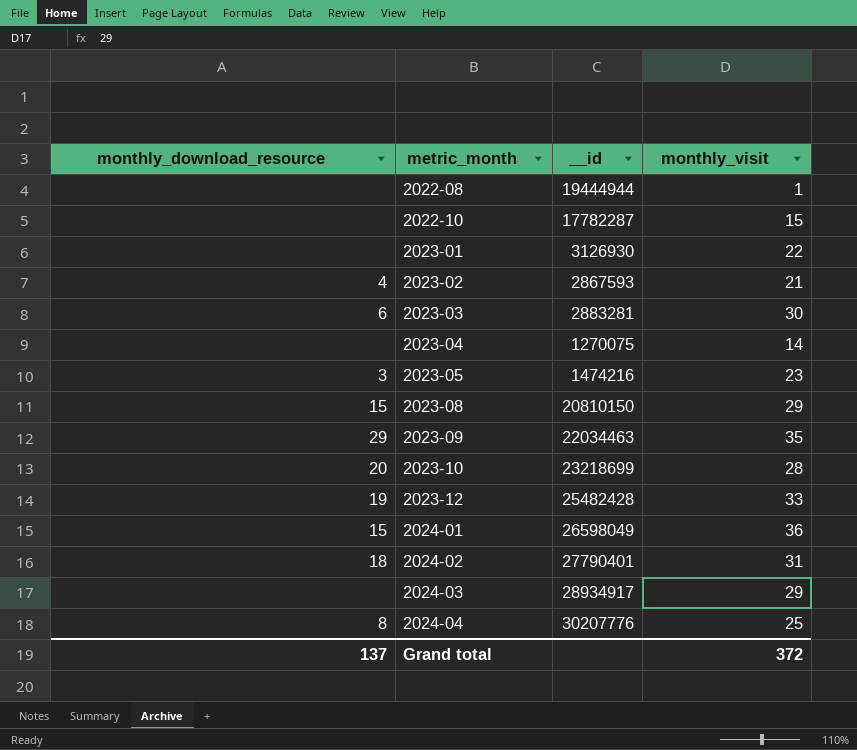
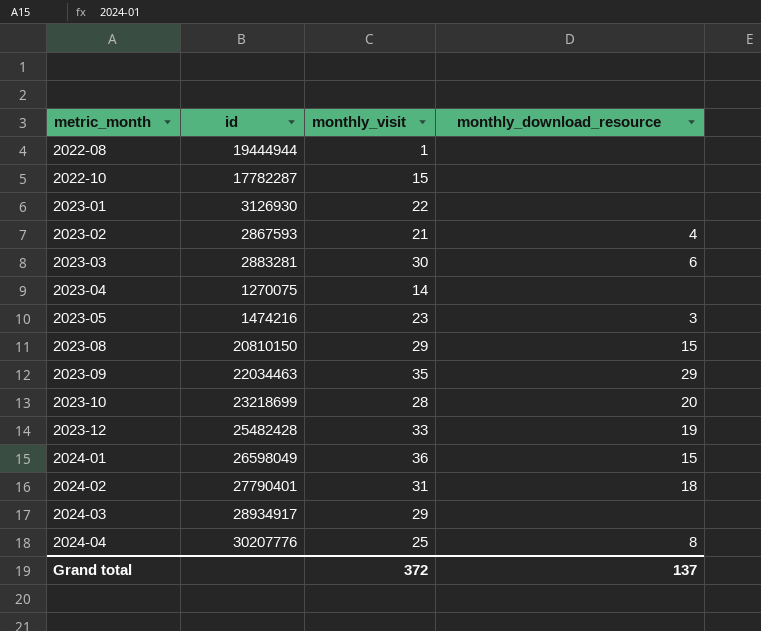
column name: __id -> id
column monthly_download_resource | position: 1 -> 4

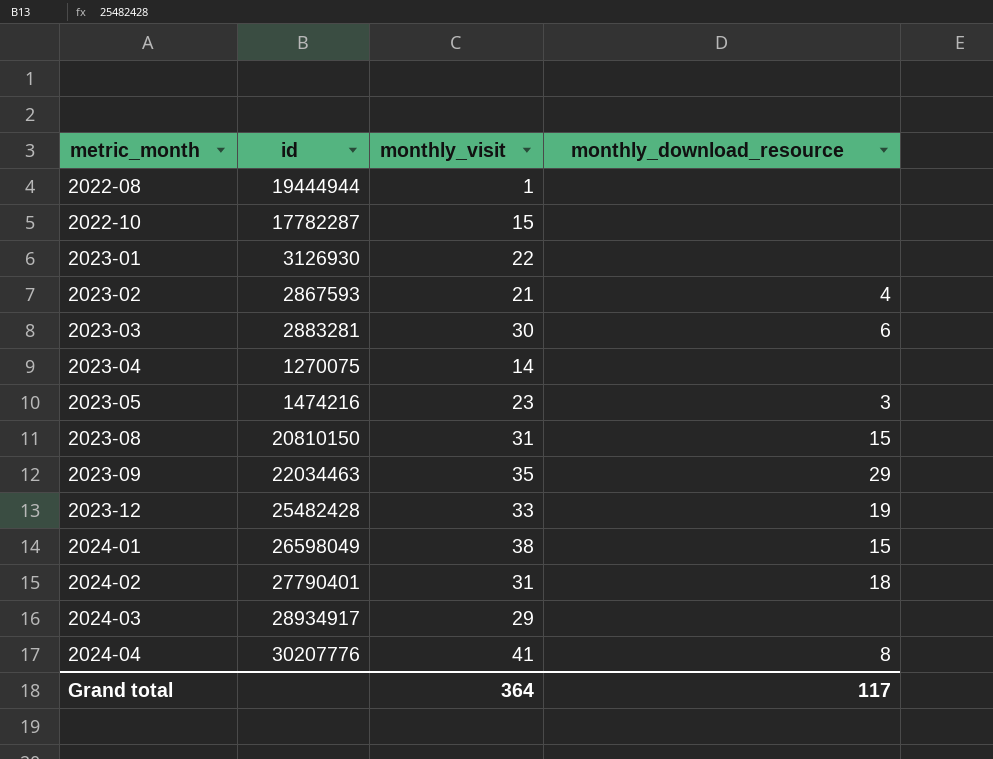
row 2023-10: 23218699 | 28 | 20 -> none
2023-08 | monthly_visit: 29 -> 31
2024-01 | monthly_visit: 36 -> 38
2024-04 | monthly_visit: 25 -> 41
Grand total | monthly_visit: 372 -> 364
Grand total | monthly_download_resource: 137 -> 117

